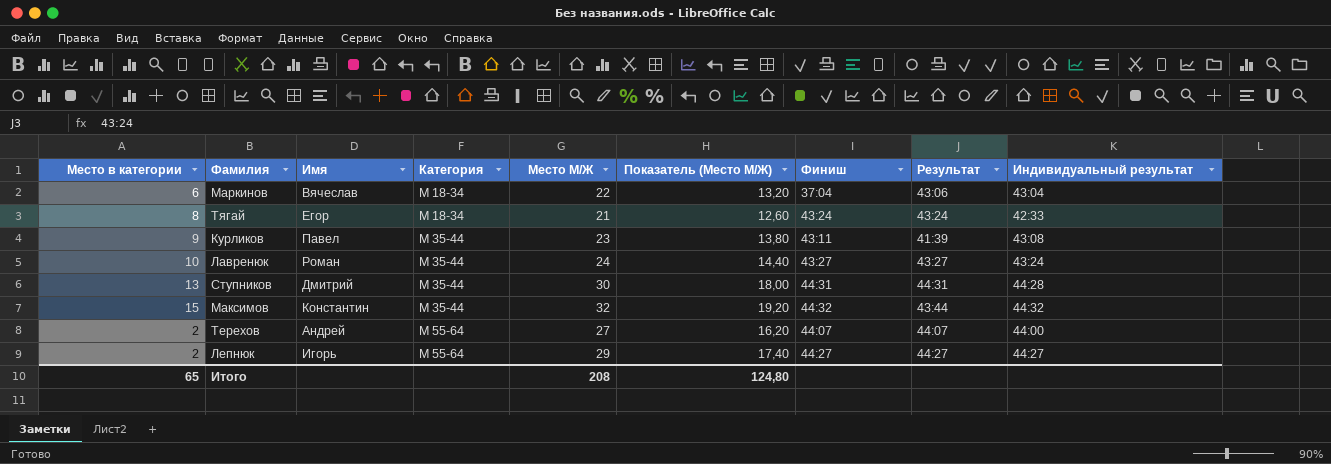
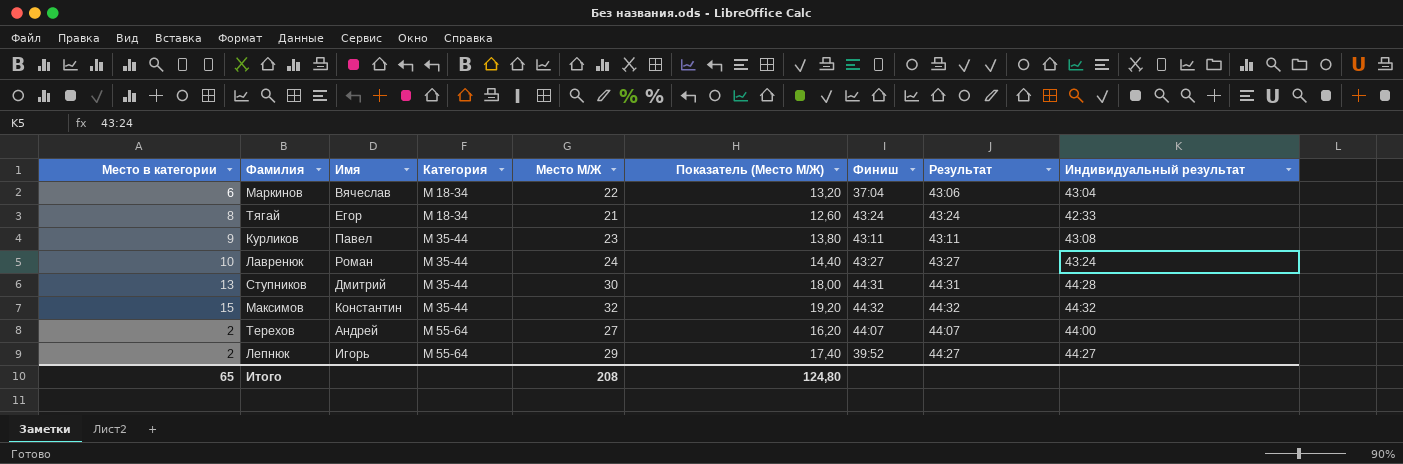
Курликов | Результат: 41:39 -> 43:11
Максимов | Результат: 43:44 -> 44:32
Лепнюк | Финиш: 44:27 -> 39:52

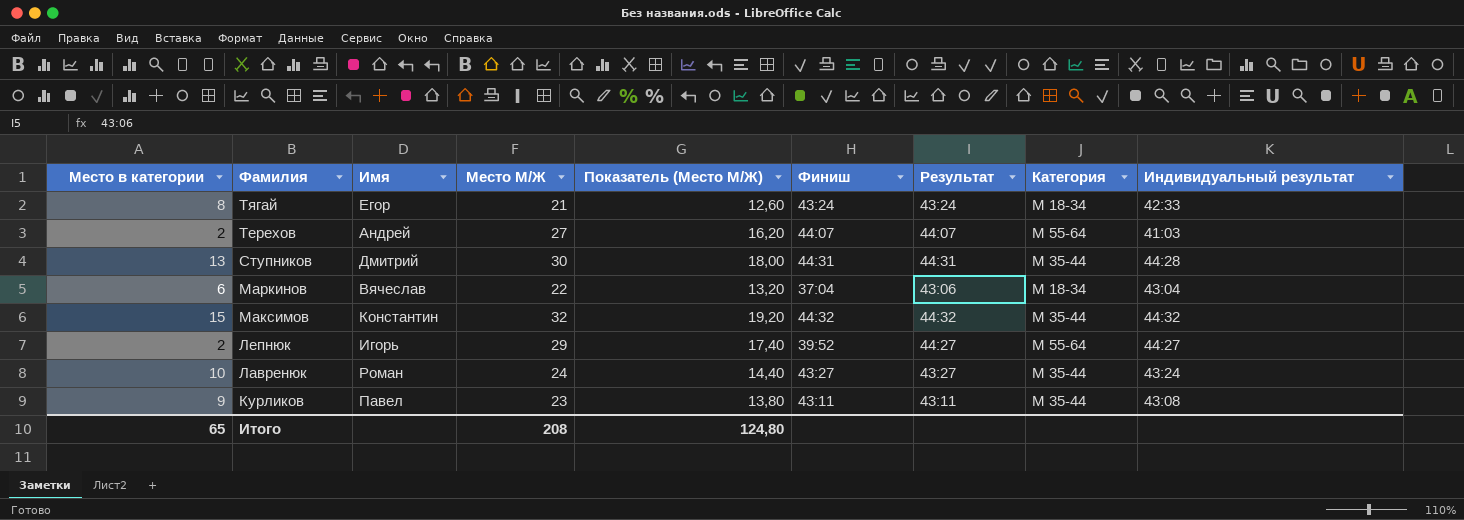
row order: Категория ascending -> Фамилия descending
column Категория | position: 4 -> 8
Терехов | Индивидуальный результат: 44:00 -> 41:03

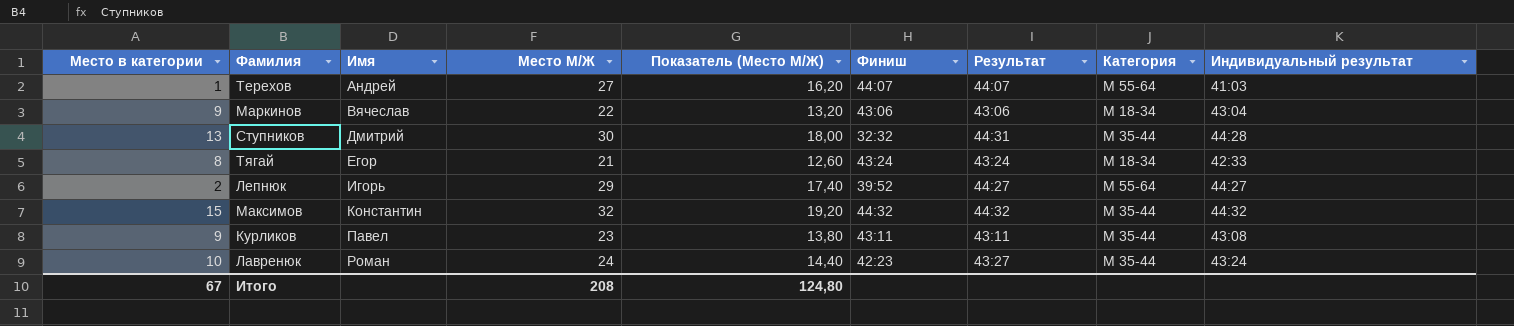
row order: Фамилия descending -> Имя ascending
Терехов | Место в категории: 2 -> 1
Маркинов | Место в категории: 6 -> 9
Маркинов | Финиш: 37:04 -> 43:06
Ступников | Финиш: 44:31 -> 32:32
Лавренюк | Финиш: 43:27 -> 42:23
Итого | Место в категории: 65 -> 67

